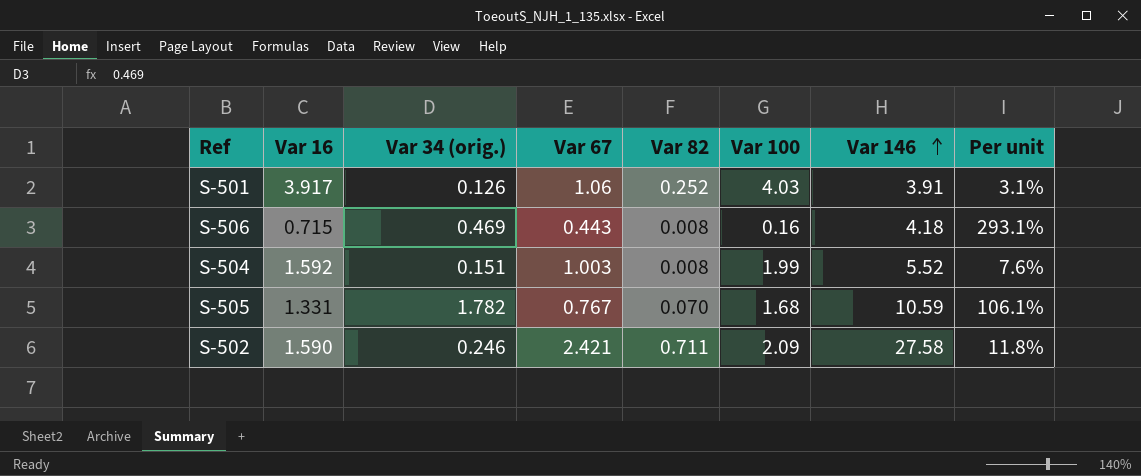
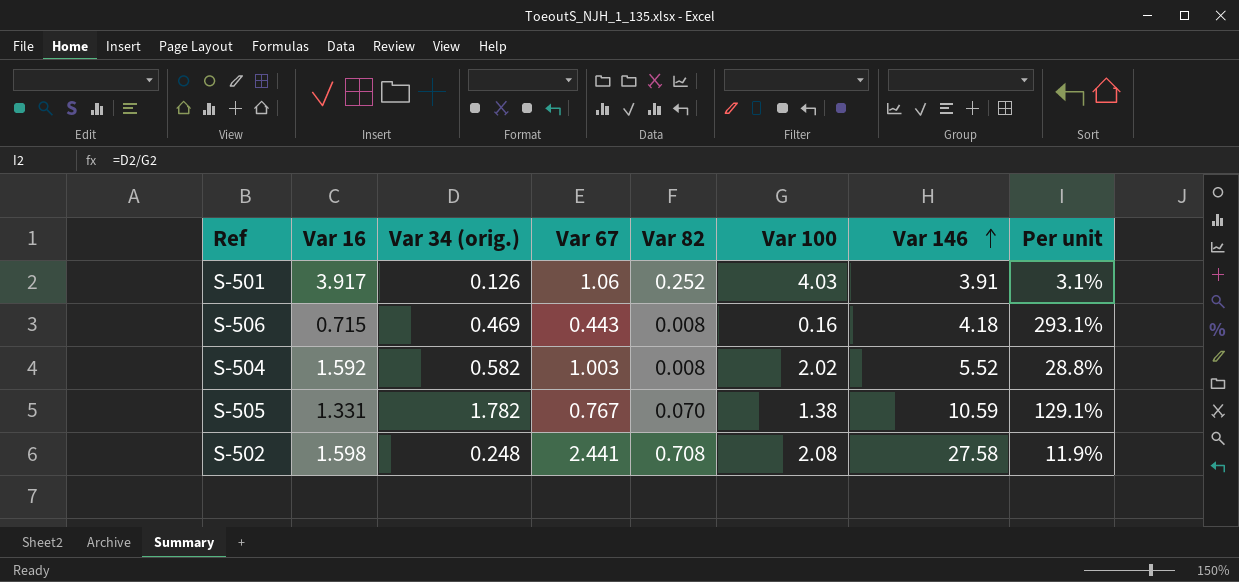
S-504 | Var 34 (orig.): 0.151 -> 0.582
S-504 | Var 100: 1.99 -> 2.02
S-504 | Per unit: 7.6% -> 28.8%
S-505 | Var 100: 1.68 -> 1.38
S-505 | Per unit: 106.1% -> 129.1%
S-502 | Var 16: 1.590 -> 1.598
S-502 | Var 34 (orig.): 0.246 -> 0.248
S-502 | Var 67: 2.421 -> 2.441
S-502 | Var 82: 0.711 -> 0.708
S-502 | Var 100: 2.09 -> 2.08
S-502 | Per unit: 11.8% -> 11.9%

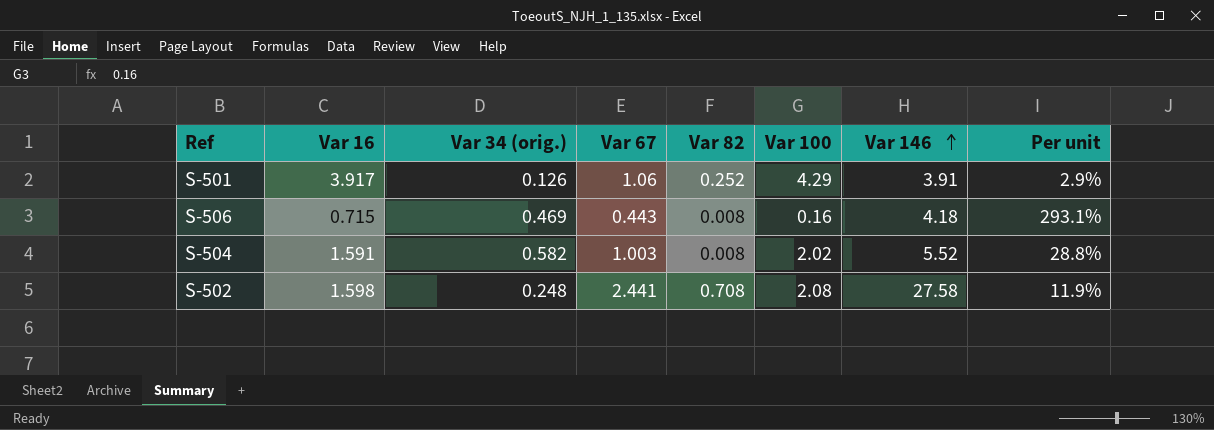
row S-505: 1.331 | 1.782 | 0.767 | 0.070 | 1.38 | 10.59 | 129.1% -> none
S-501 | Var 100: 4.03 -> 4.29
S-501 | Per unit: 3.1% -> 2.9%
S-504 | Var 16: 1.592 -> 1.591

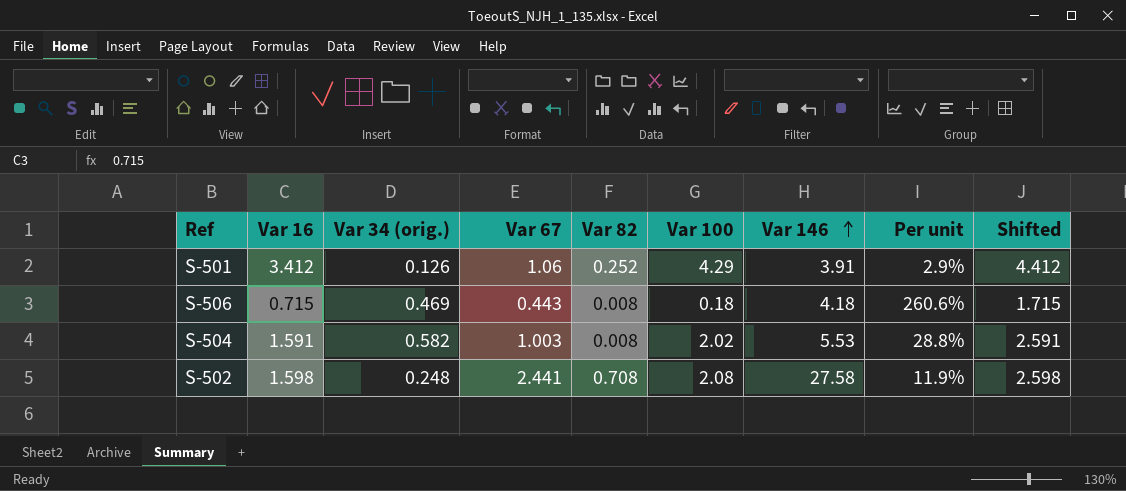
column Shifted | formula: none -> [Var 16] + 1
S-501 | Var 16: 3.917 -> 3.412
S-506 | Var 100: 0.16 -> 0.18
S-506 | Per unit: 293.1% -> 260.6%
S-504 | Var 146: 5.52 -> 5.53

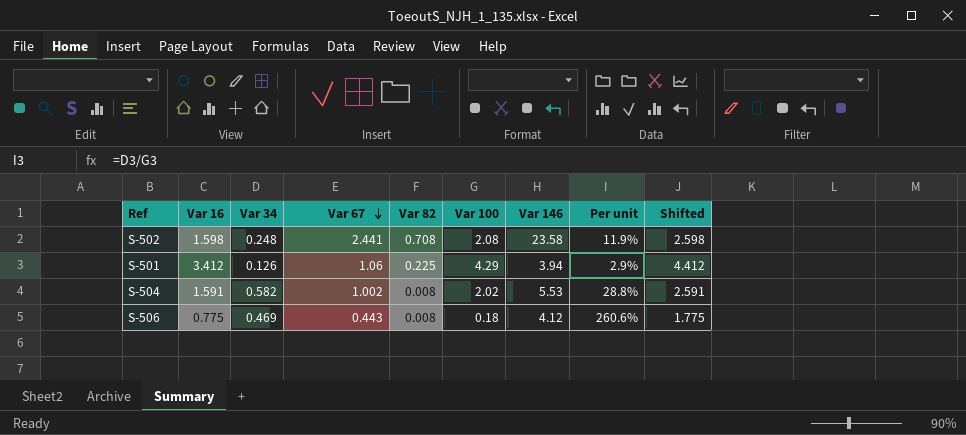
row order: Var 146 ascending -> Var 67 descending
column name: Var 34 (orig.) -> Var 34
S-502 | Var 146: 27.58 -> 23.58
S-501 | Var 82: 0.252 -> 0.225
S-501 | Var 146: 3.91 -> 3.94
S-504 | Var 67: 1.003 -> 1.002
S-506 | Var 16: 0.715 -> 0.775
S-506 | Var 146: 4.18 -> 4.12
S-506 | Shifted: 1.715 -> 1.775

